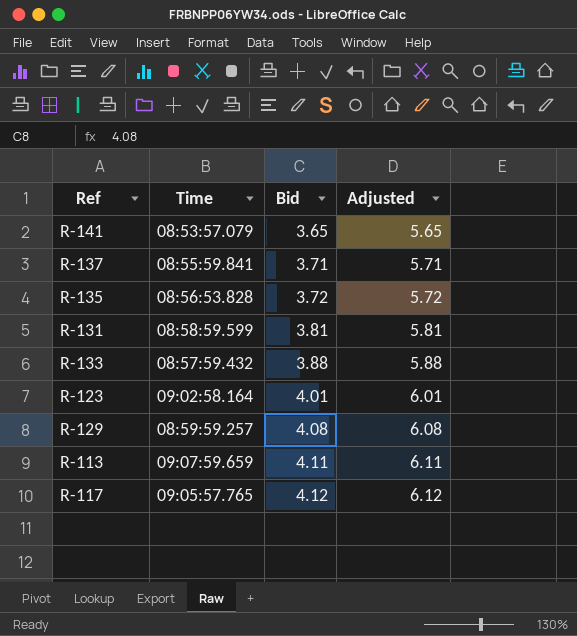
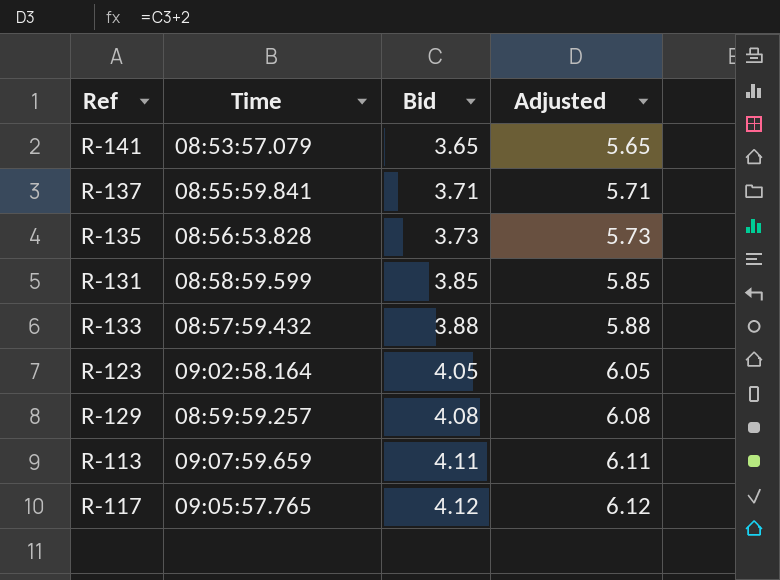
R-135 | Bid: 3.72 -> 3.73
R-135 | Adjusted: 5.72 -> 5.73
R-131 | Bid: 3.81 -> 3.85
R-131 | Adjusted: 5.81 -> 5.85
R-123 | Bid: 4.01 -> 4.05
R-123 | Adjusted: 6.01 -> 6.05

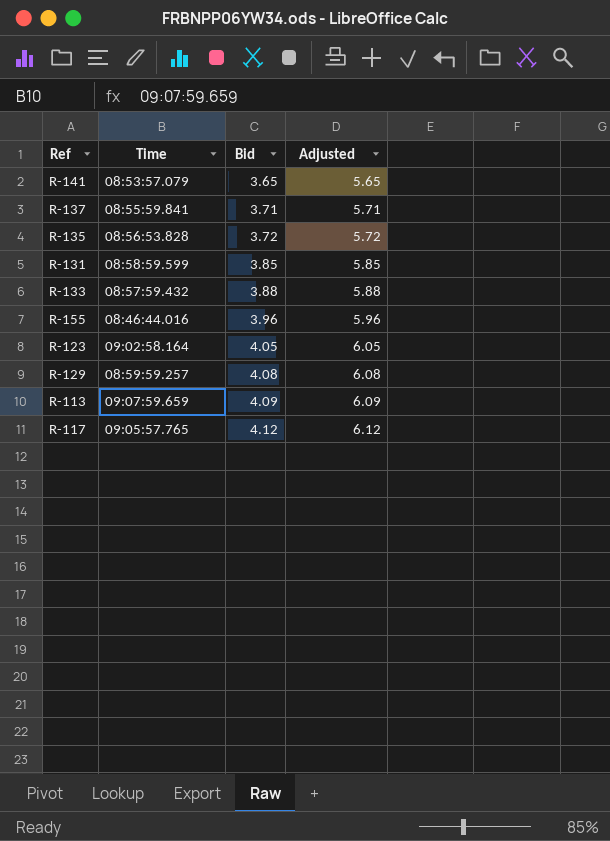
R-135 | Bid: 3.73 -> 3.72
R-135 | Adjusted: 5.73 -> 5.72
row R-155: none -> 08:46:44.016 | 3.96 | 5.96
R-113 | Bid: 4.11 -> 4.09
R-113 | Adjusted: 6.11 -> 6.09

